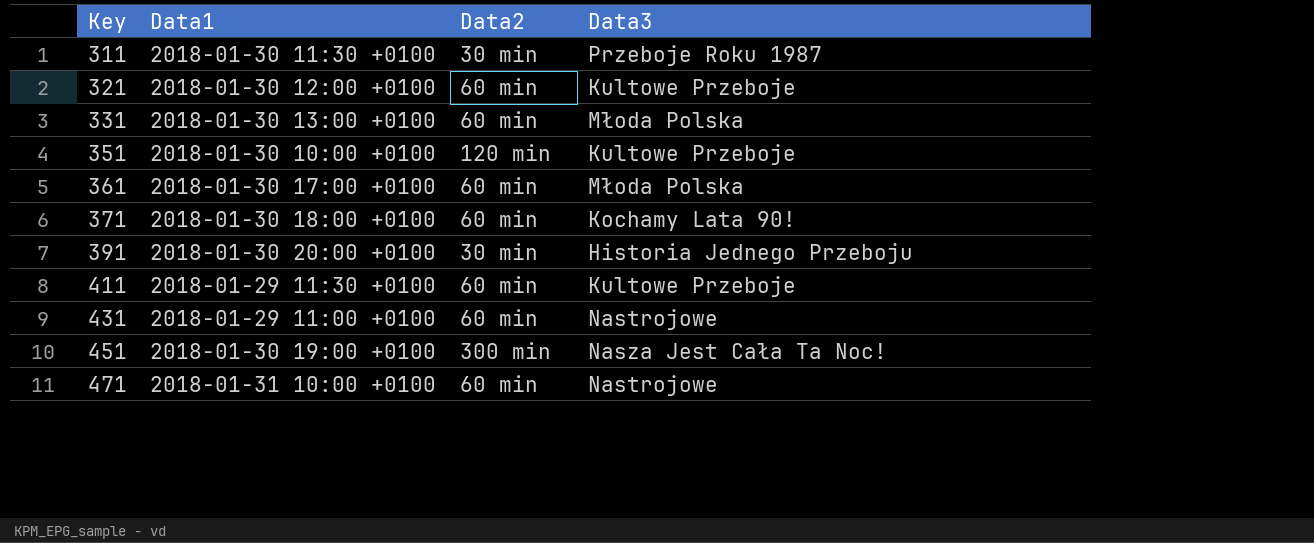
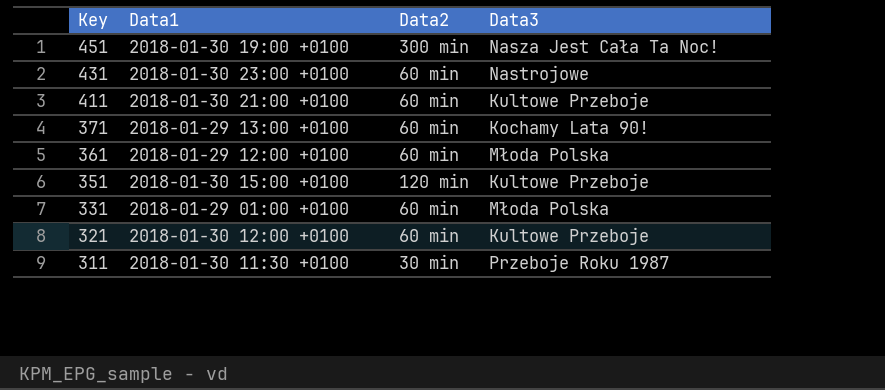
row order: Key ascending -> Key descending
row 391: 2018-01-30 20:00 +0100 | 30 min | Historia Jednego Przeboju -> none
row 471: 2018-01-31 10:00 +0100 | 60 min | Nastrojowe -> none
431 | Data1: 2018-01-29 11:00 +0100 -> 2018-01-30 23:00 +0100
411 | Data1: 2018-01-29 11:30 +0100 -> 2018-01-30 21:00 +0100
371 | Data1: 2018-01-30 18:00 +0100 -> 2018-01-29 13:00 +0100
361 | Data1: 2018-01-30 17:00 +0100 -> 2018-01-29 12:00 +0100
351 | Data1: 2018-01-30 10:00 +0100 -> 2018-01-30 15:00 +0100
331 | Data1: 2018-01-30 13:00 +0100 -> 2018-01-29 01:00 +0100

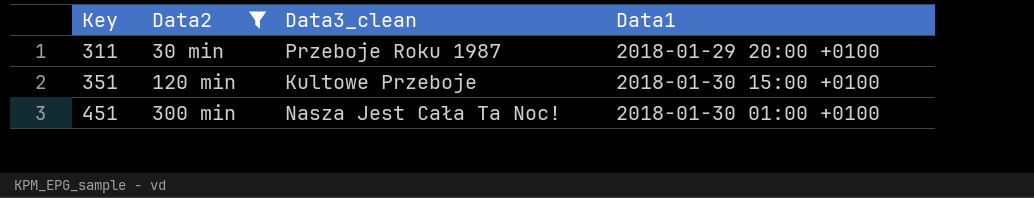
filter: none -> Data2 != 60 min
row order: Key descending -> Key ascending
column name: Data3 -> Data3_clean
column Data1 | position: 2 -> 4
311 | Data1: 2018-01-30 11:30 +0100 -> 2018-01-29 20:00 +0100
451 | Data1: 2018-01-30 19:00 +0100 -> 2018-01-30 01:00 +0100

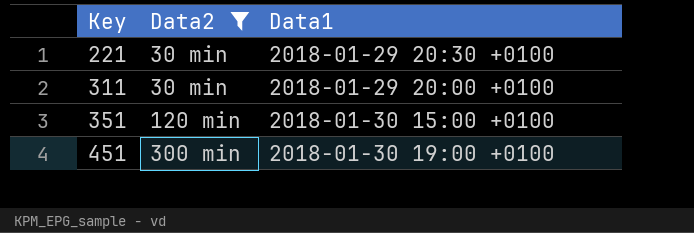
column Data3_clean | position: 3 -> none
row 221: none -> 30 min | 2018-01-29 20:30 +0100
451 | Data1: 2018-01-30 01:00 +0100 -> 2018-01-30 19:00 +0100

